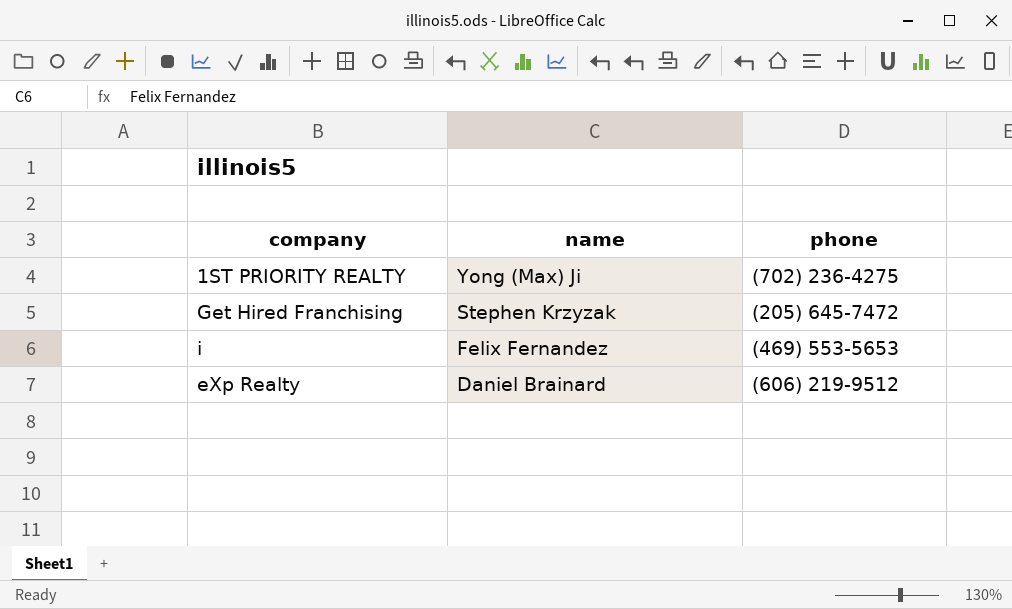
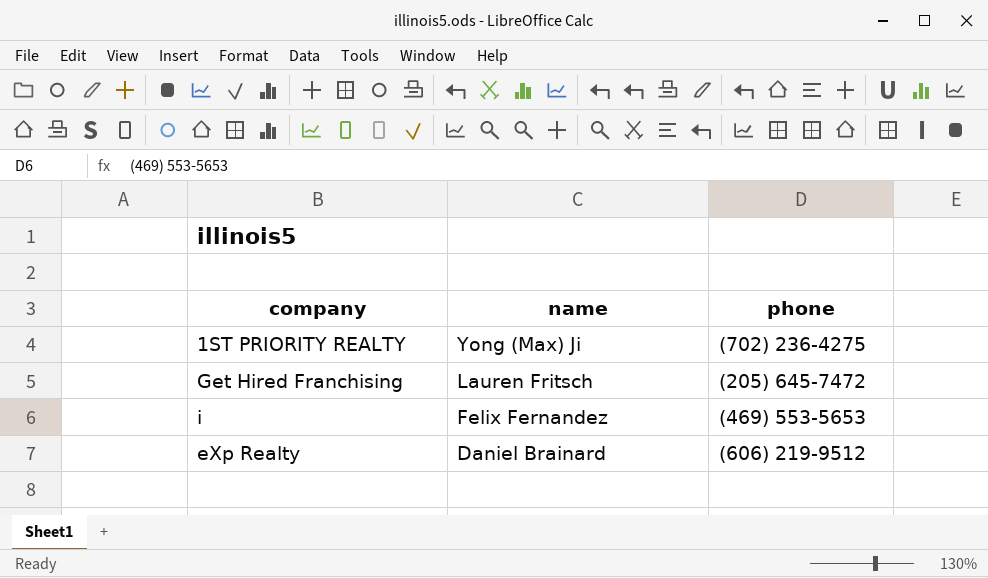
Get Hired Franchising | name: Stephen Krzyzak -> Lauren Fritsch

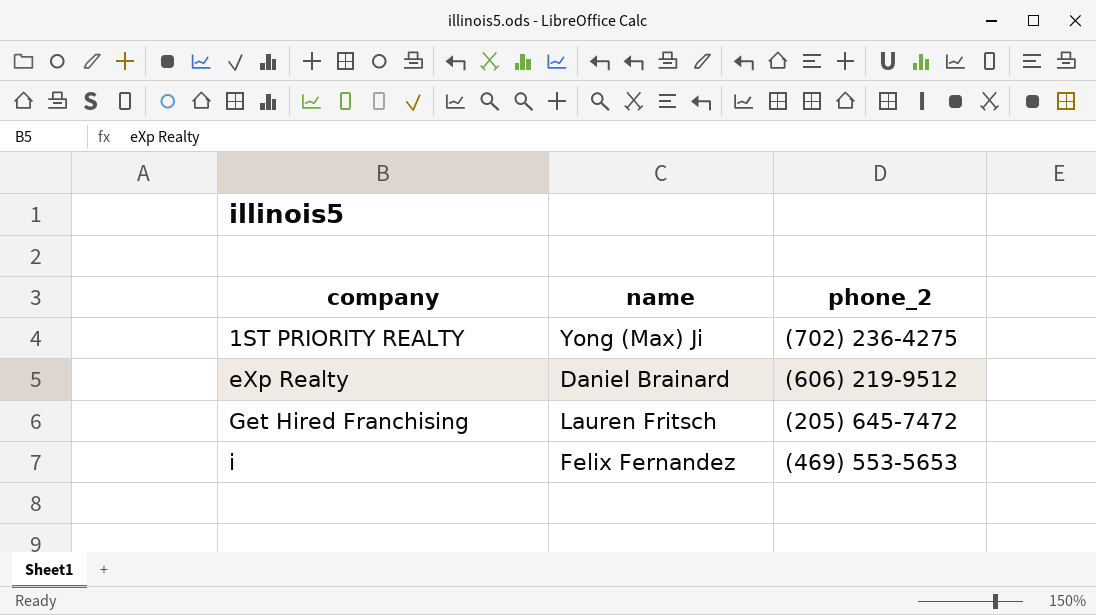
row order: name descending -> company ascending
column name: phone -> phone_2

